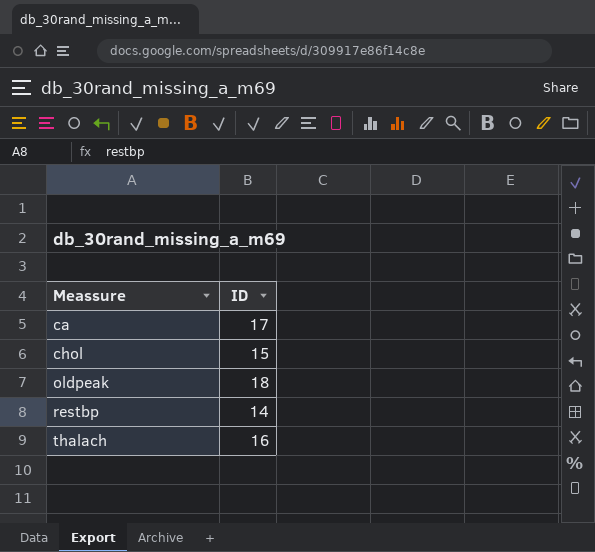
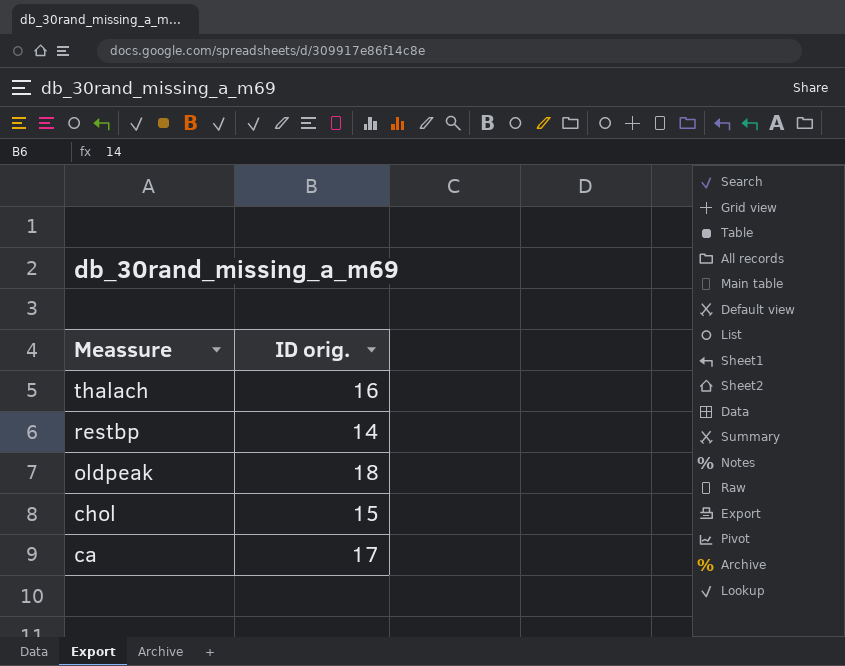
row order: Meassure ascending -> Meassure descending
column name: ID -> ID orig.

